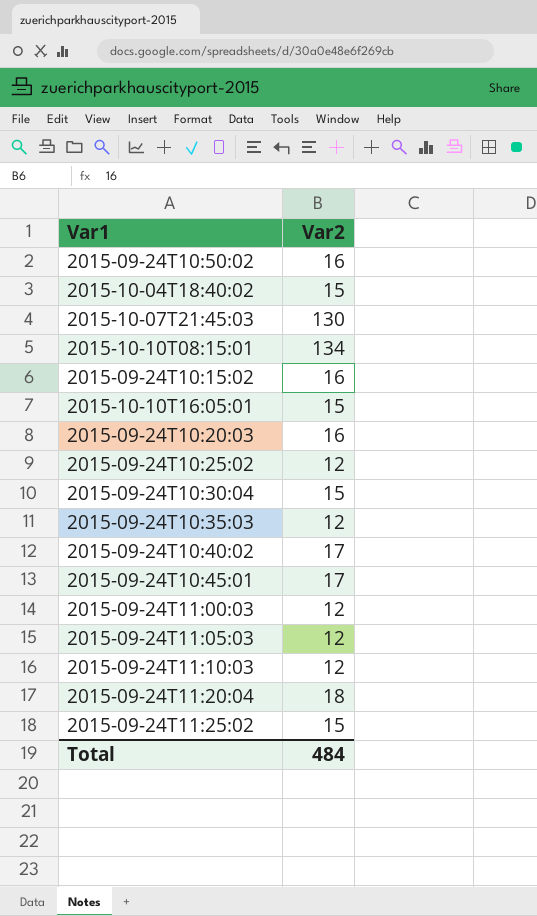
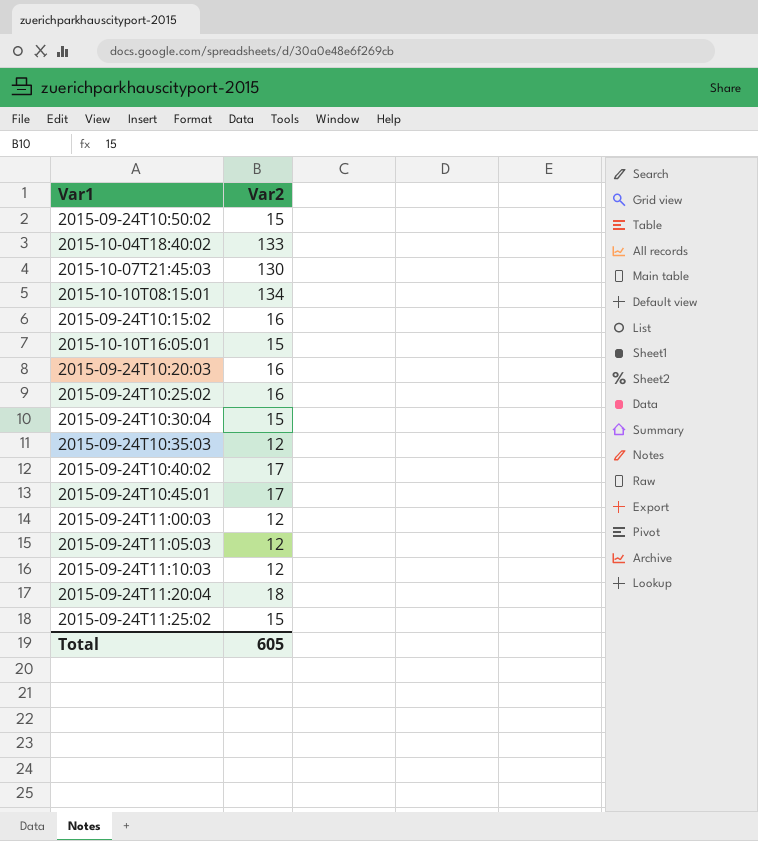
2015-09-24T10:50:02 | Var2: 16 -> 15
2015-10-04T18:40:02 | Var2: 15 -> 133
2015-09-24T10:25:02 | Var2: 12 -> 16
Total | Var2: 484 -> 605

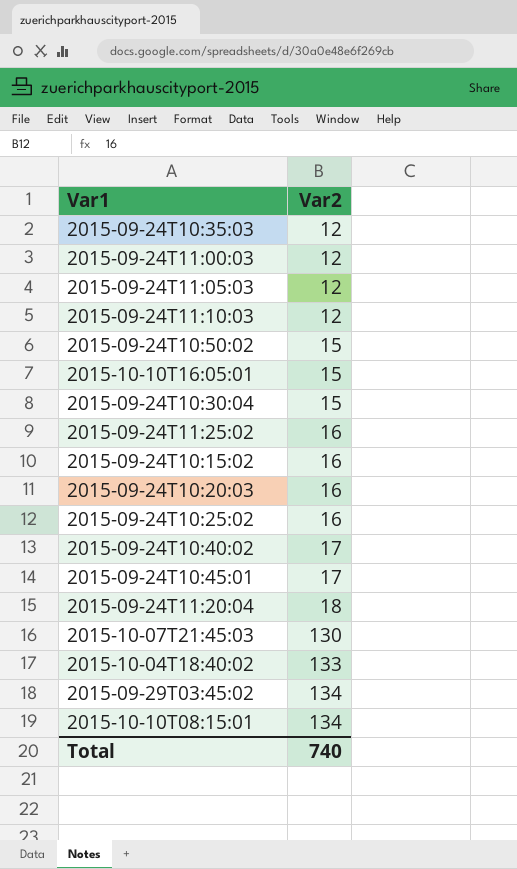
row order: none -> Var2 ascending
2015-09-24T11:25:02 | Var2: 15 -> 16
row 2015-09-29T03:45:02: none -> 134
Total | Var2: 605 -> 740

